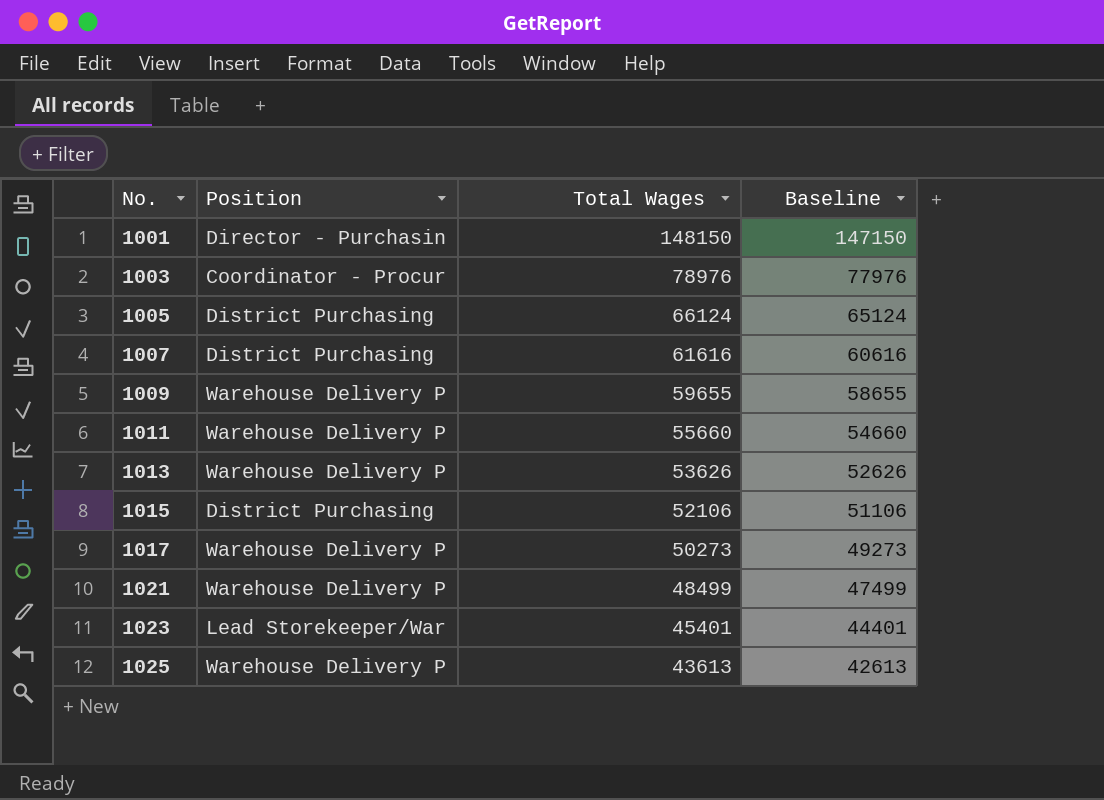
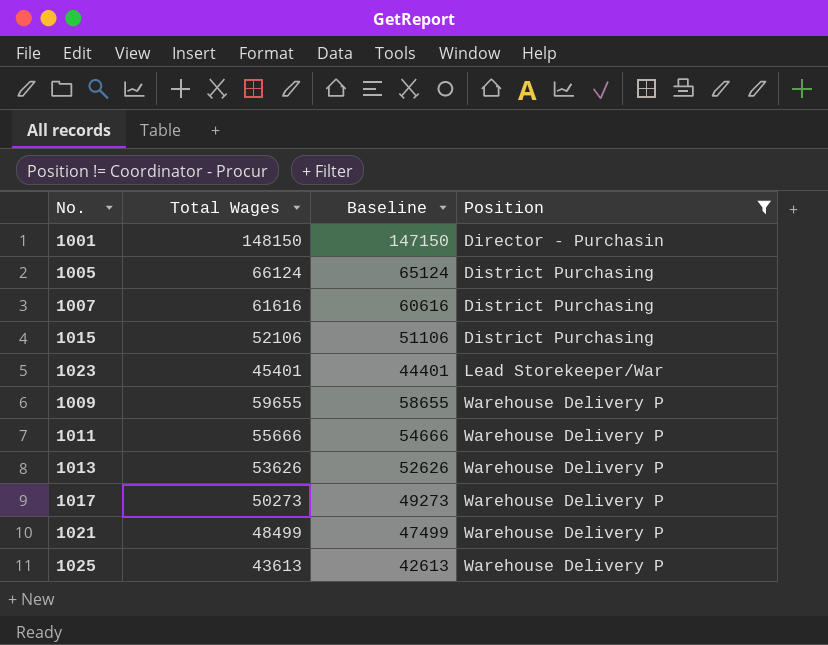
filter: none -> Position != Coordinator - Procur
row order: No. ascending -> Position ascending
column Position | position: 2 -> 4
1011 | Total Wages: 55660 -> 55666
1011 | Baseline: 54660 -> 54666

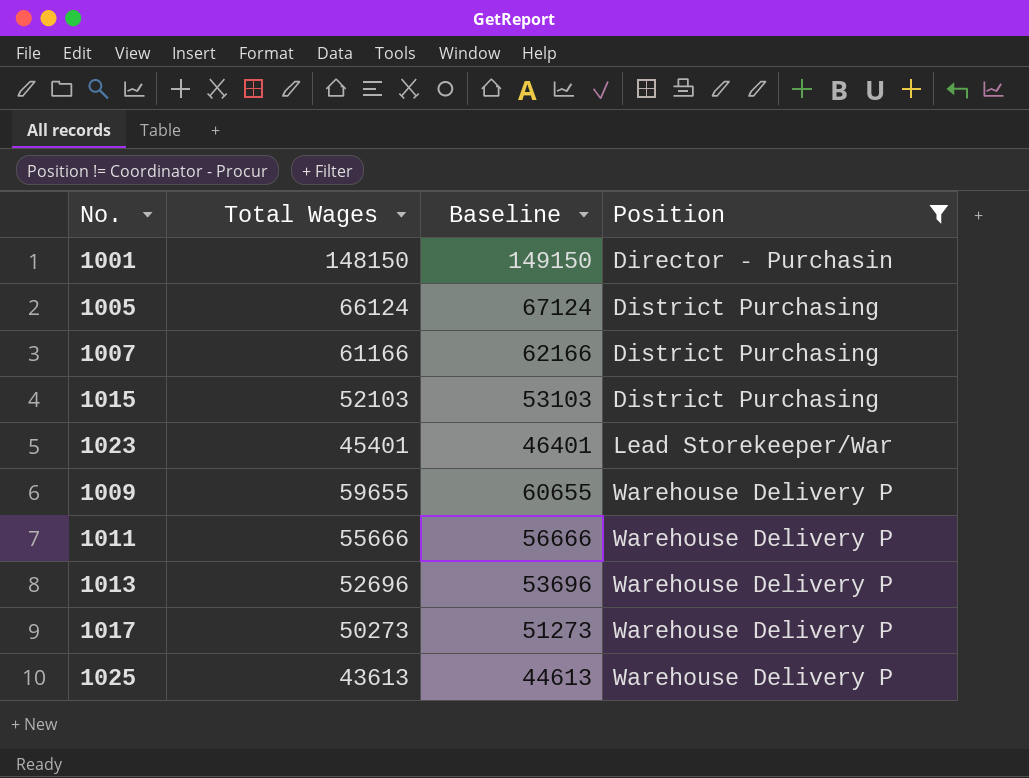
column Baseline | formula: [Total Wages] - 1000 -> [Total Wages] + 1000
row 1021: 48499 | 47499 | Warehouse Delivery P -> none
1007 | Total Wages: 61616 -> 61166
1015 | Total Wages: 52106 -> 52103
1013 | Total Wages: 53626 -> 52696

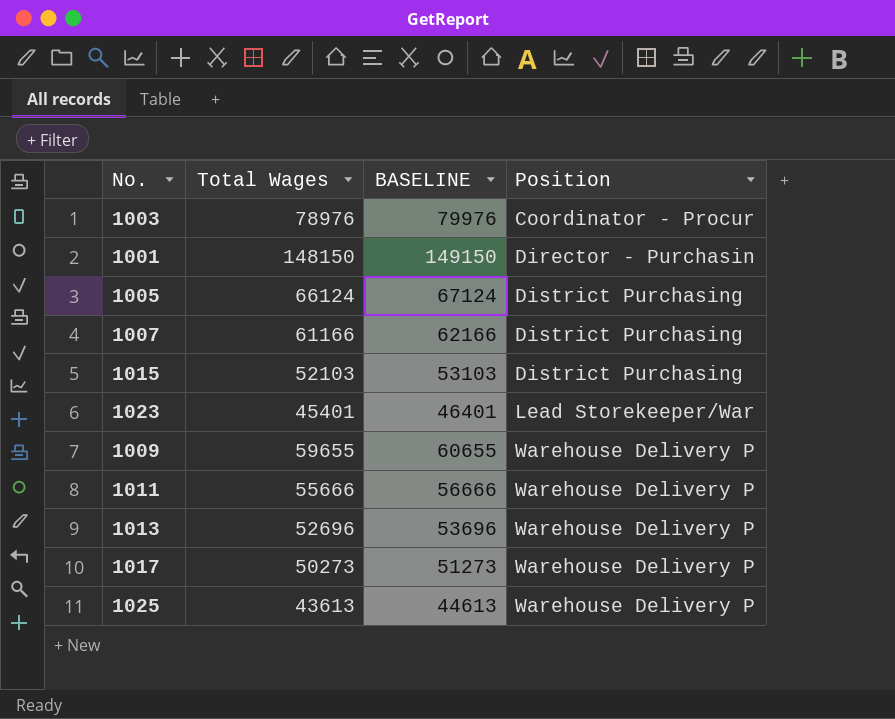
filter: Position != Coordinator - Procur -> none
column name: Baseline -> BASELINE

